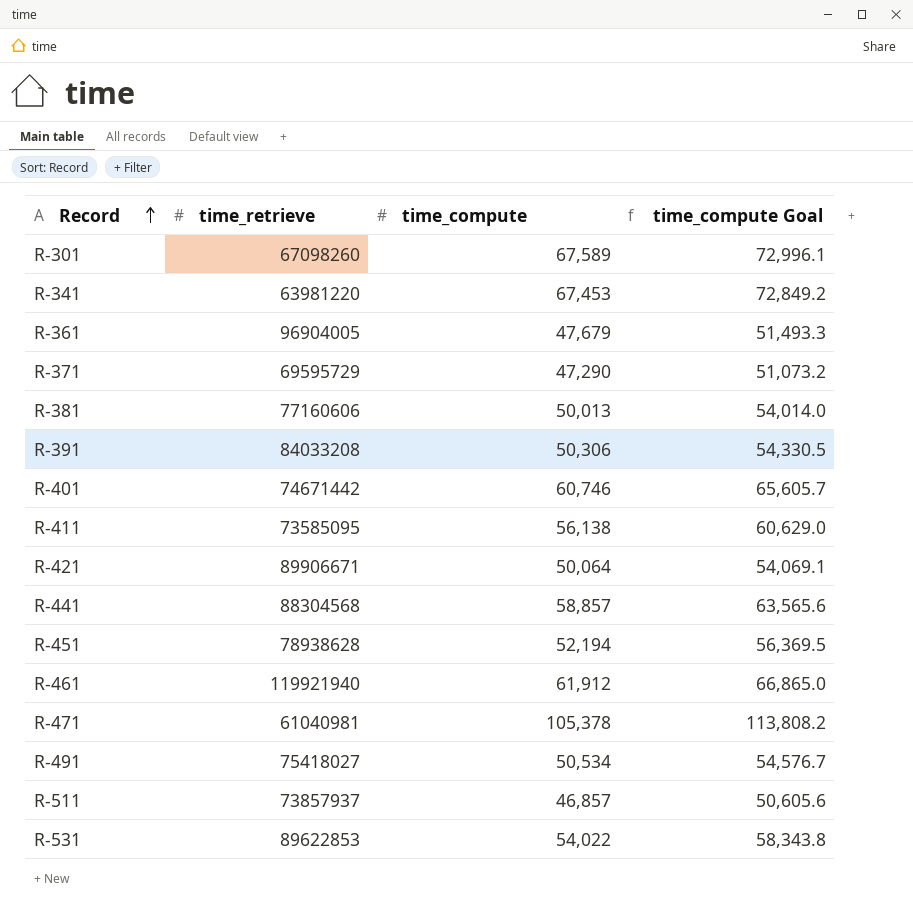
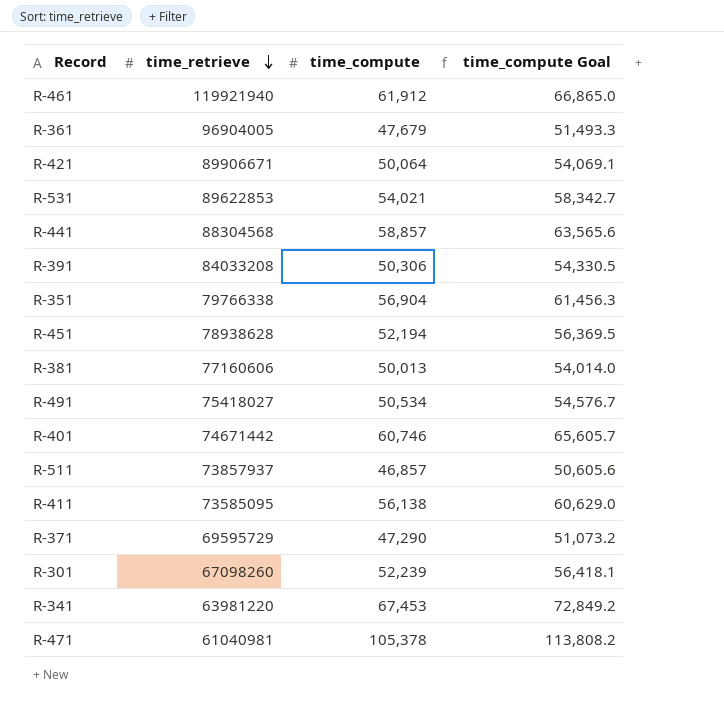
row order: Record ascending -> time_retrieve descending
R-531 | time_compute: 54,022 -> 54,021
R-531 | time_compute Goal: 58,343.8 -> 58,342.7
row R-351: none -> 79766338 | 56,904 | 61,456.3
R-301 | time_compute: 67,589 -> 52,239
R-301 | time_compute Goal: 72,996.1 -> 56,418.1

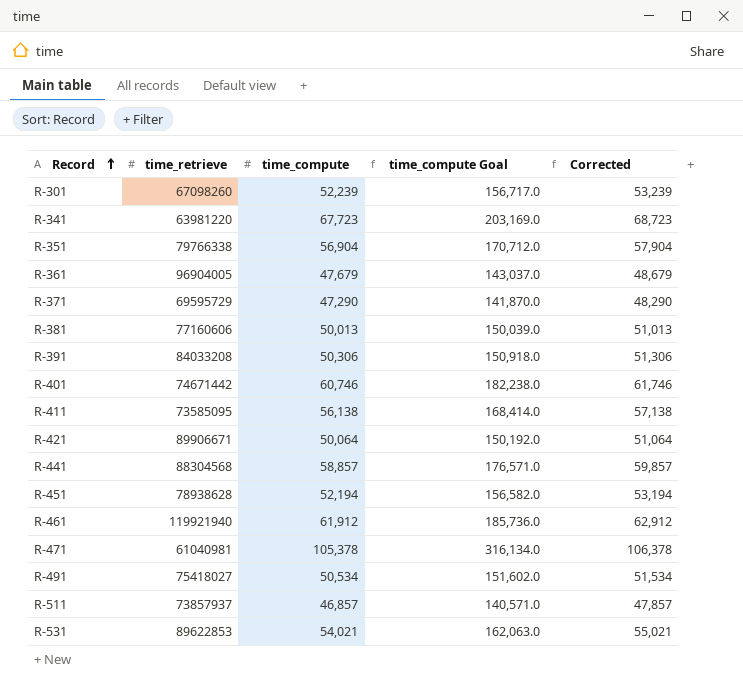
row order: time_retrieve descending -> Record ascending
column time_compute Goal | formula: [time_compute] * 1.08 -> [time_compute] * 3
column Corrected | formula: none -> [time_compute] + 1000
R-341 | time_compute: 67,453 -> 67,723

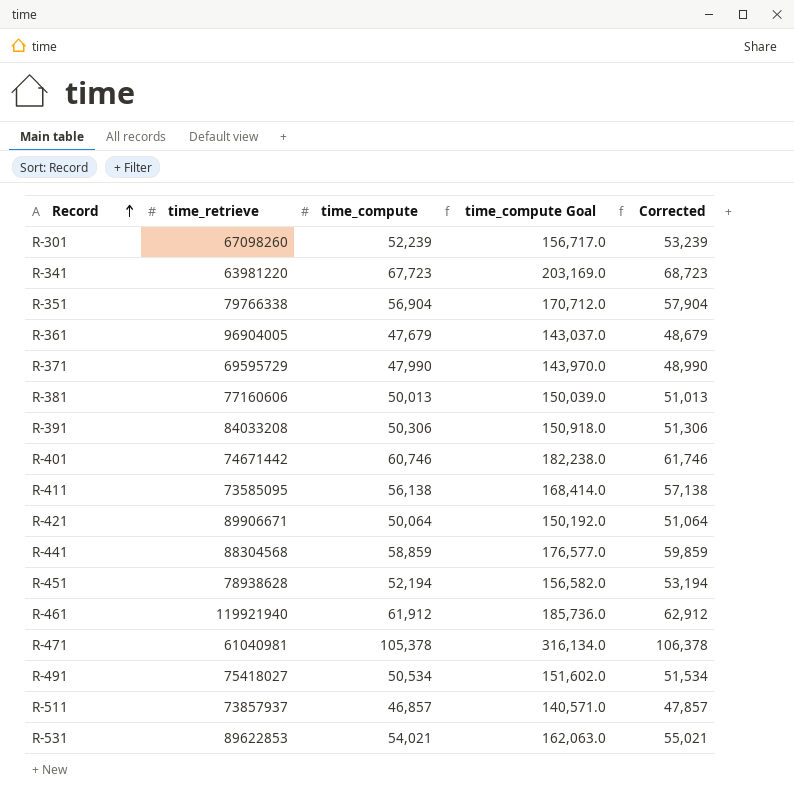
R-371 | time_compute: 47,290 -> 47,990
R-371 | time_compute Goal: 141,870.0 -> 143,970.0
R-371 | Corrected: 48,290 -> 48,990
R-441 | time_compute: 58,857 -> 58,859
R-441 | time_compute Goal: 176,571.0 -> 176,577.0
R-441 | Corrected: 59,857 -> 59,859

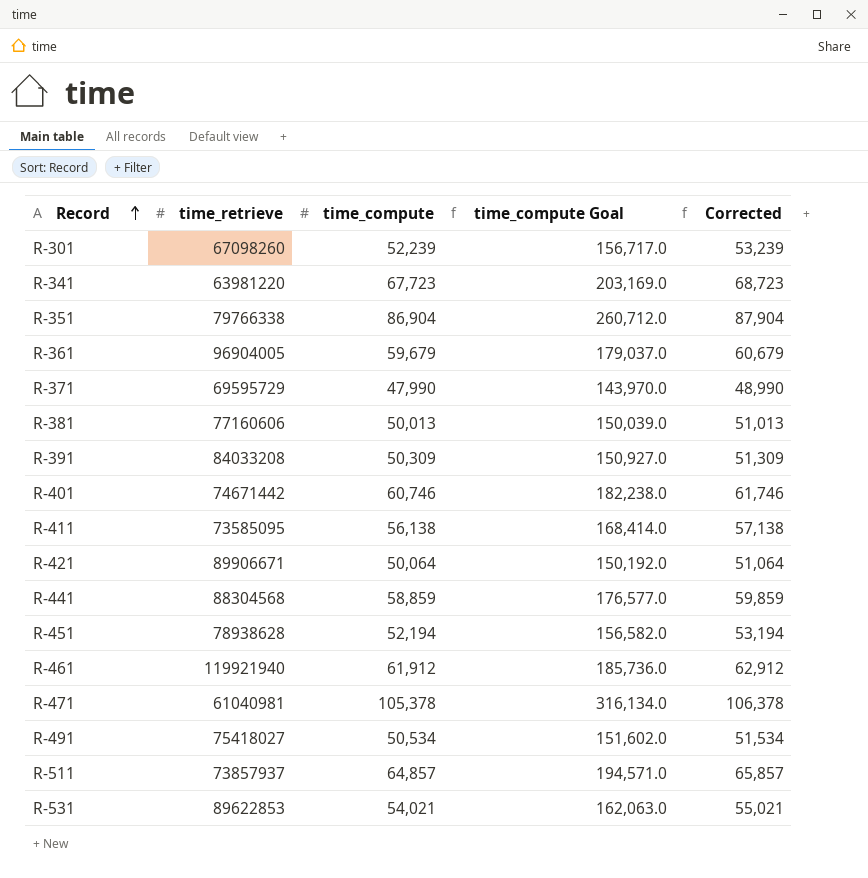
R-351 | time_compute: 56,904 -> 86,904
R-351 | time_compute Goal: 170,712.0 -> 260,712.0
R-351 | Corrected: 57,904 -> 87,904
R-361 | time_compute: 47,679 -> 59,679
R-361 | time_compute Goal: 143,037.0 -> 179,037.0
R-361 | Corrected: 48,679 -> 60,679
R-391 | time_compute: 50,306 -> 50,309
R-391 | time_compute Goal: 150,918.0 -> 150,927.0
R-391 | Corrected: 51,306 -> 51,309
R-511 | time_compute: 46,857 -> 64,857
R-511 | time_compute Goal: 140,571.0 -> 194,571.0
R-511 | Corrected: 47,857 -> 65,857

